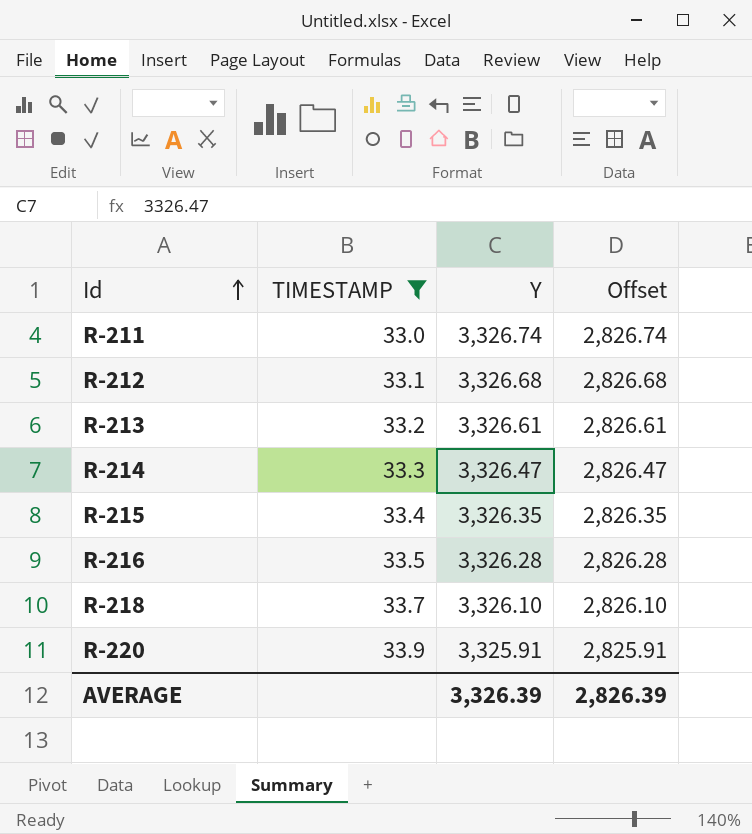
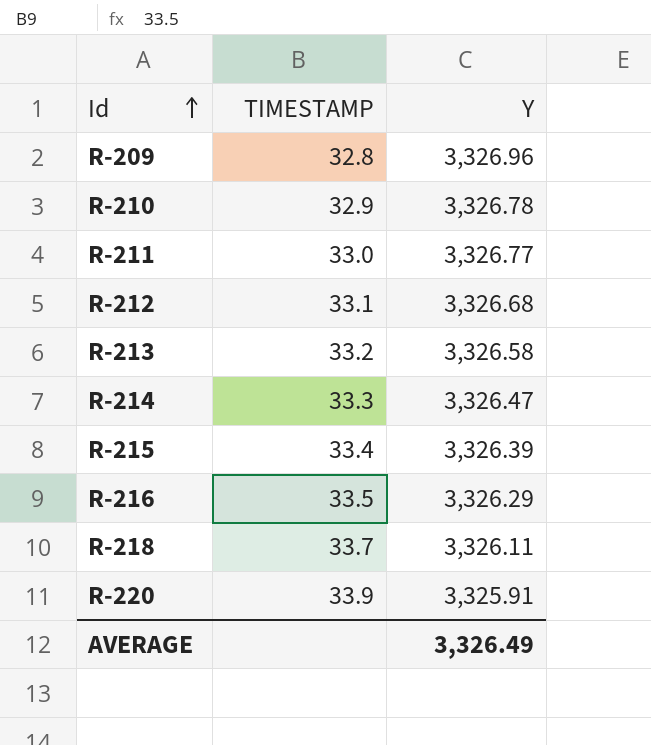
filter: TIMESTAMP >= 33.0 -> none
column Offset | formula: [Y] - 500 -> none
R-211 | Y: 3,326.74 -> 3,326.77
R-213 | Y: 3,326.61 -> 3,326.58
R-215 | Y: 3,326.35 -> 3,326.39
R-216 | Y: 3,326.28 -> 3,326.29
R-218 | Y: 3,326.10 -> 3,326.11
AVERAGE | Y: 3,326.39 -> 3,326.49

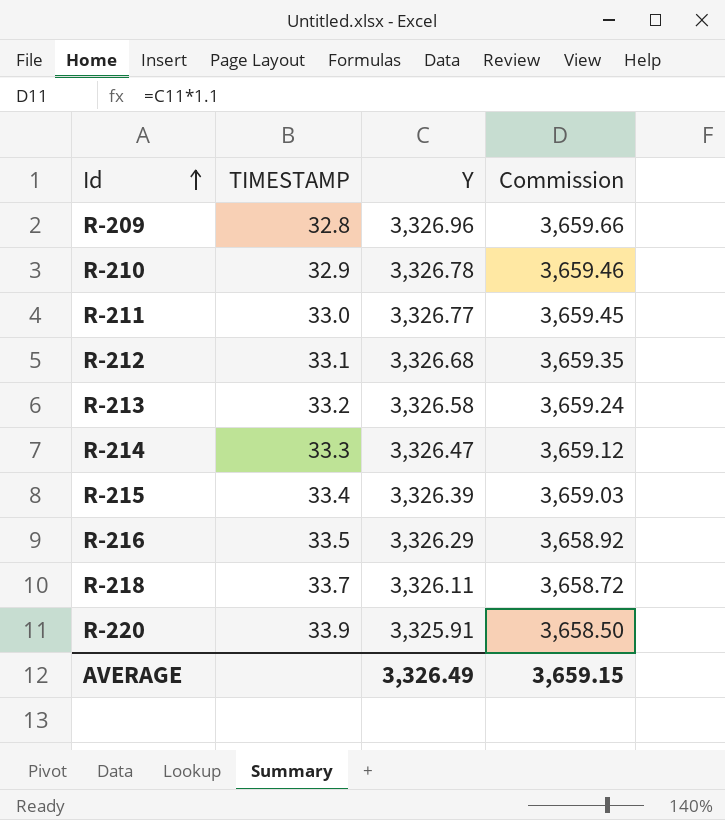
column Commission | formula: none -> [Y] * 1.1

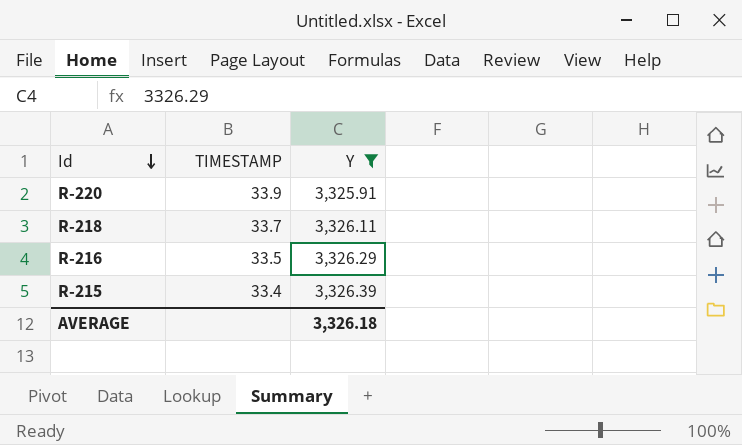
filter: none -> Y <= 3,326.39
row order: Id ascending -> Id descending
column Commission | formula: [Y] * 1.1 -> none
AVERAGE | Y: 3,326.49 -> 3,326.18

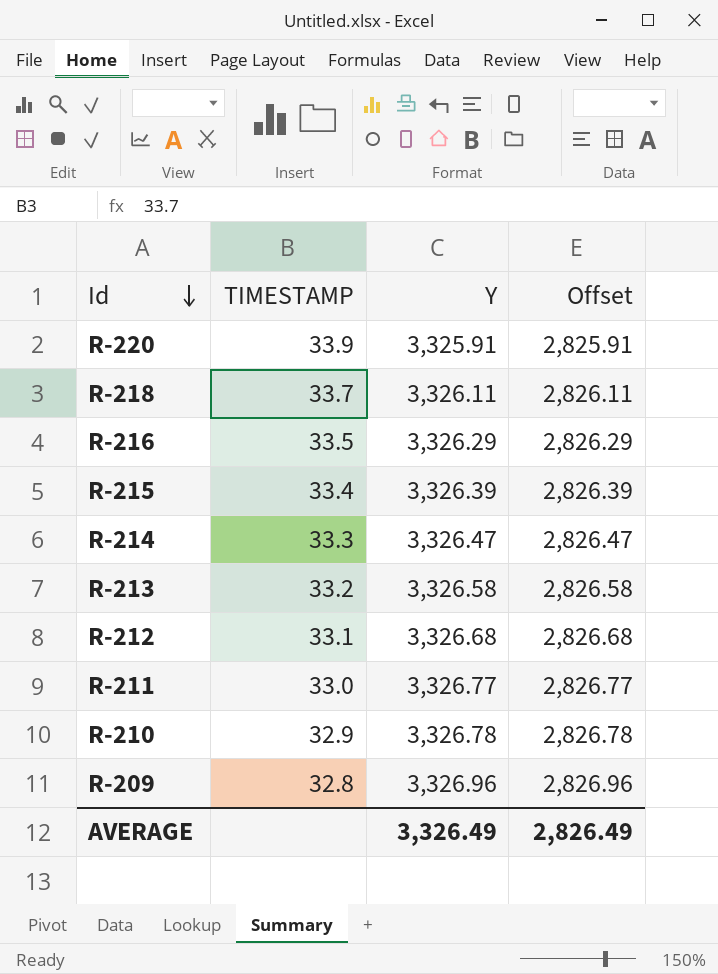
filter: Y <= 3,326.39 -> none
column Offset | formula: none -> [Y] - 500
AVERAGE | Y: 3,326.18 -> 3,326.49

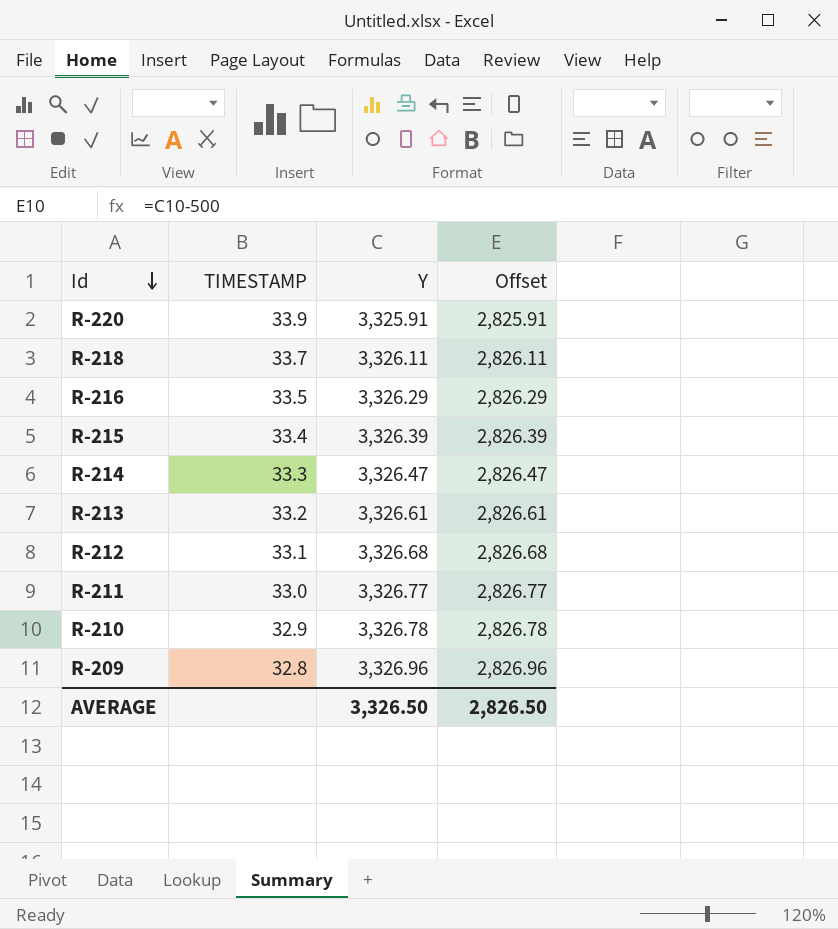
R-213 | Y: 3,326.58 -> 3,326.61
R-213 | Offset: 2,826.58 -> 2,826.61
AVERAGE | Y: 3,326.49 -> 3,326.50
AVERAGE | Offset: 2,826.49 -> 2,826.50

